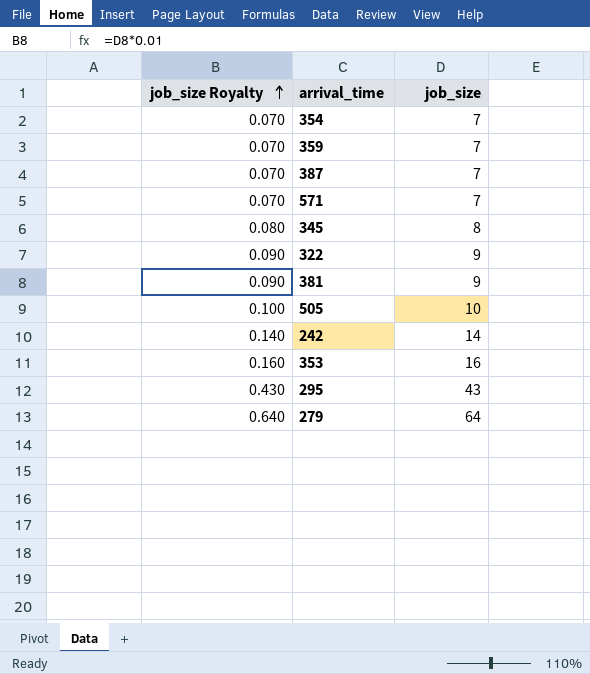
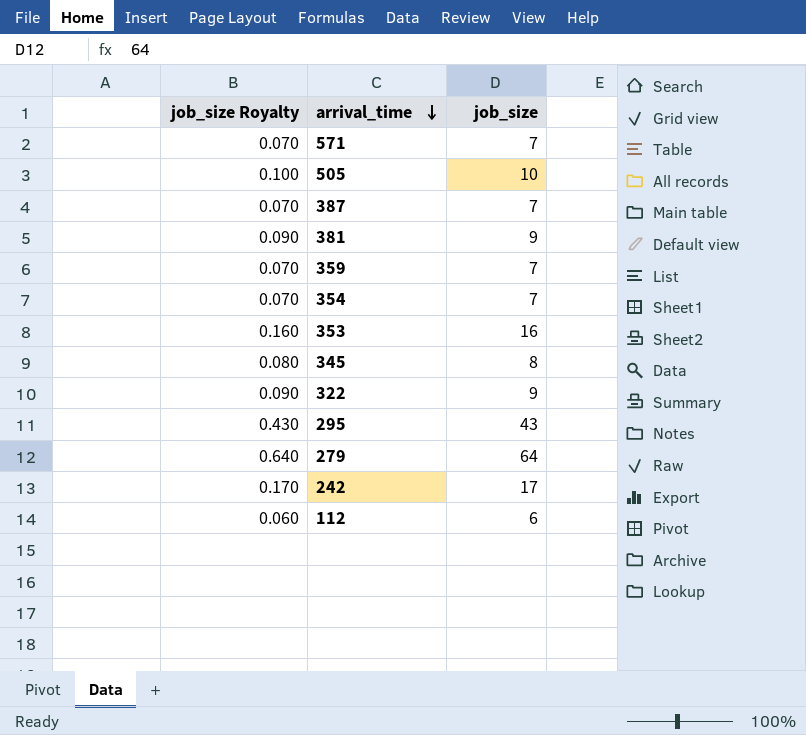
row order: job_size Royalty ascending -> arrival_time descending
242 | job_size Royalty: 0.140 -> 0.170
242 | job_size: 14 -> 17
row 112: none -> 0.060 | 6

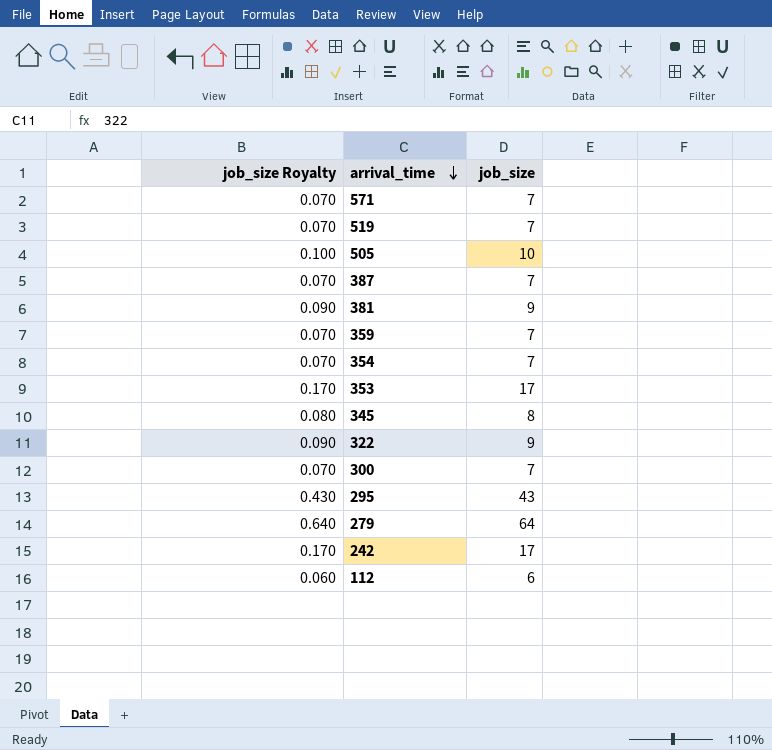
row 519: none -> 0.070 | 7
353 | job_size Royalty: 0.160 -> 0.170
353 | job_size: 16 -> 17
row 300: none -> 0.070 | 7

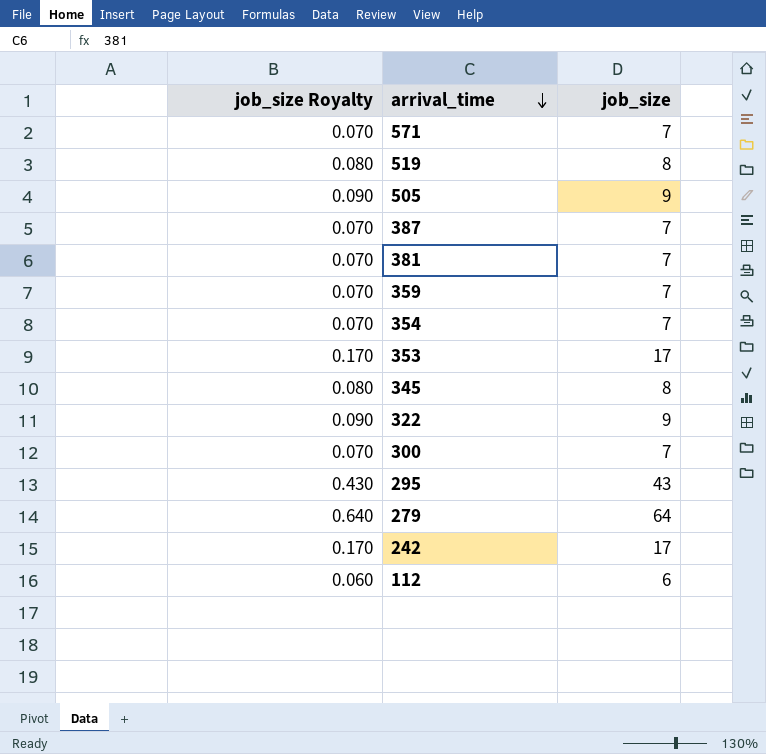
519 | job_size Royalty: 0.070 -> 0.080
519 | job_size: 7 -> 8
505 | job_size Royalty: 0.100 -> 0.090
505 | job_size: 10 -> 9
381 | job_size Royalty: 0.090 -> 0.070
381 | job_size: 9 -> 7

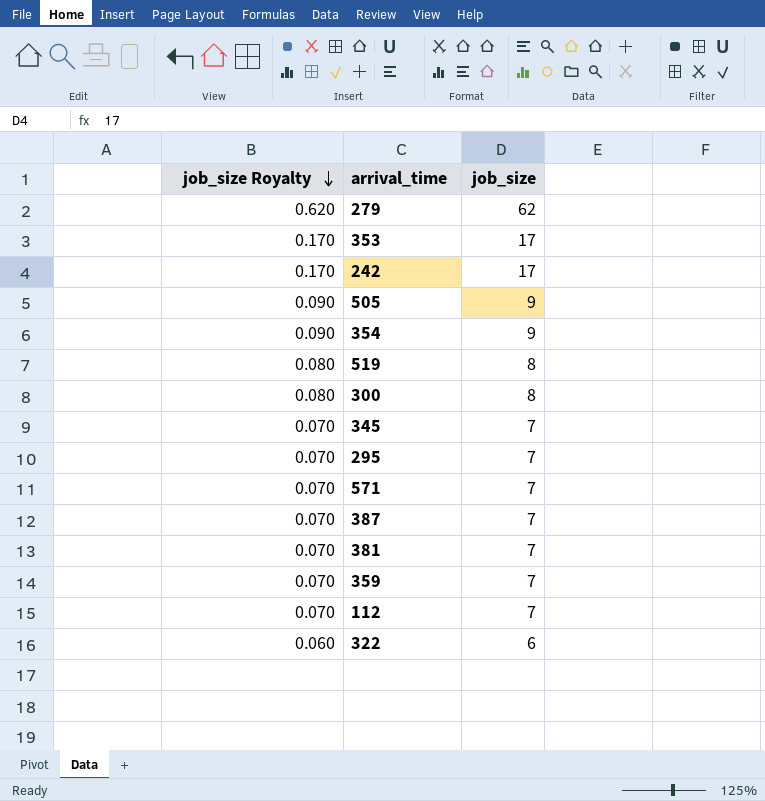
row order: arrival_time descending -> job_size Royalty descending
279 | job_size Royalty: 0.640 -> 0.620
279 | job_size: 64 -> 62
354 | job_size Royalty: 0.070 -> 0.090
354 | job_size: 7 -> 9
300 | job_size Royalty: 0.070 -> 0.080
300 | job_size: 7 -> 8
345 | job_size Royalty: 0.080 -> 0.070
345 | job_size: 8 -> 7
295 | job_size Royalty: 0.430 -> 0.070
295 | job_size: 43 -> 7
112 | job_size Royalty: 0.060 -> 0.070
112 | job_size: 6 -> 7
322 | job_size Royalty: 0.090 -> 0.060
322 | job_size: 9 -> 6

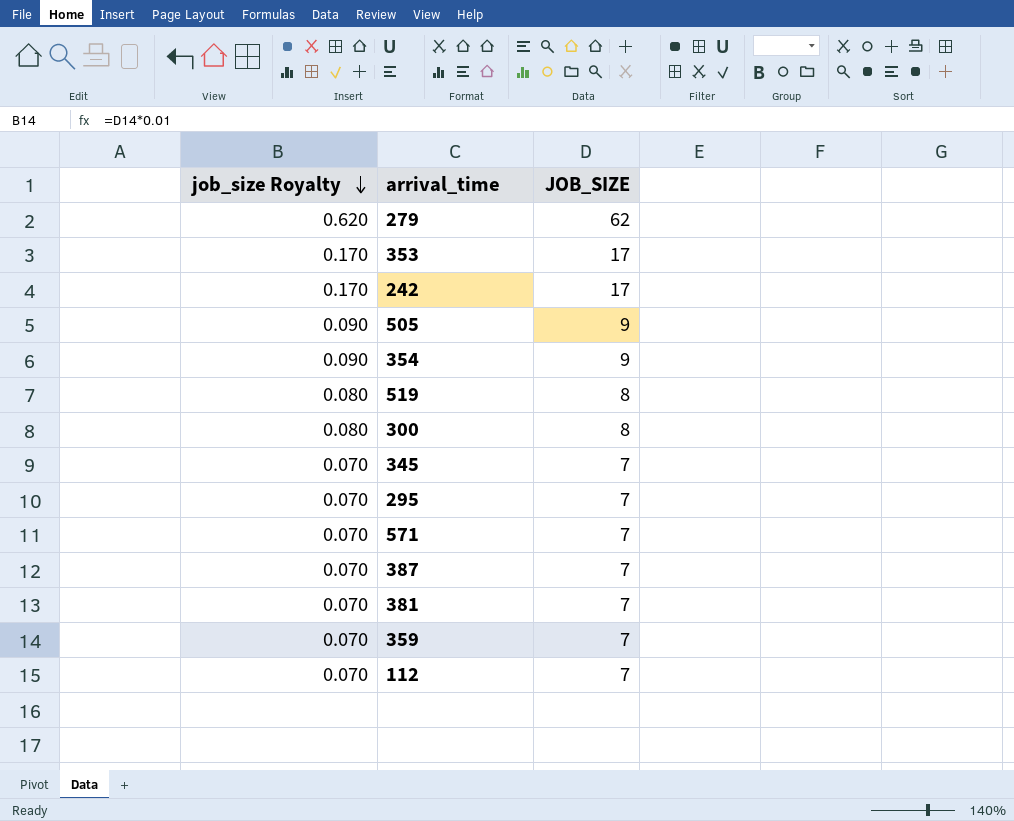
column name: job_size -> JOB_SIZE
row 322: 0.060 | 6 -> none

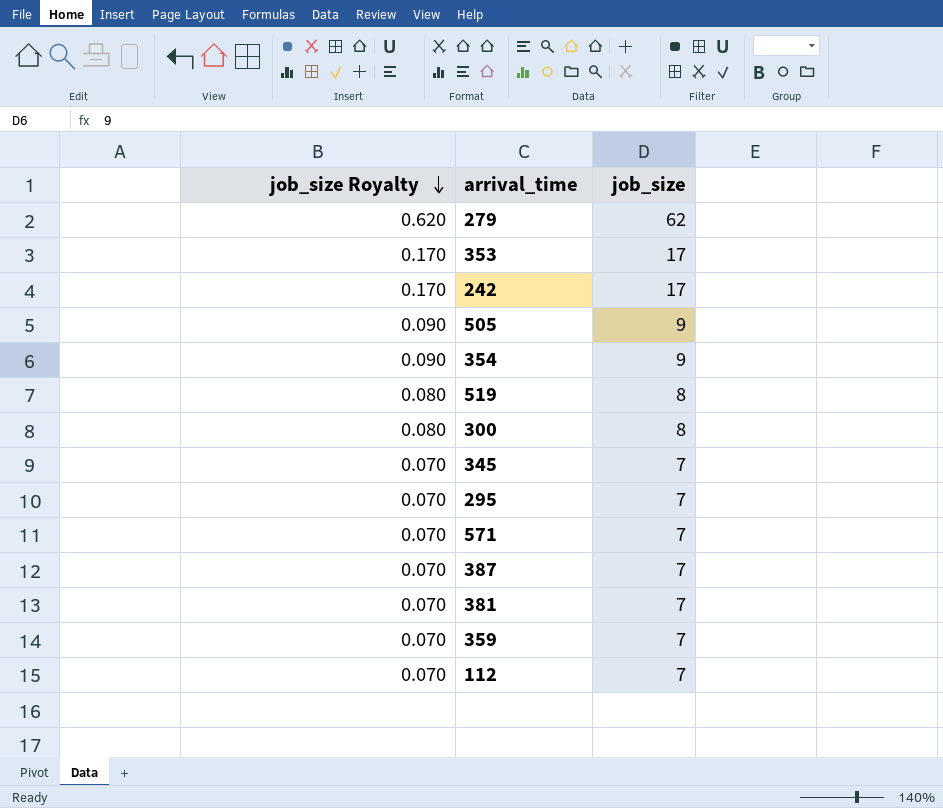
column name: JOB_SIZE -> job_size

